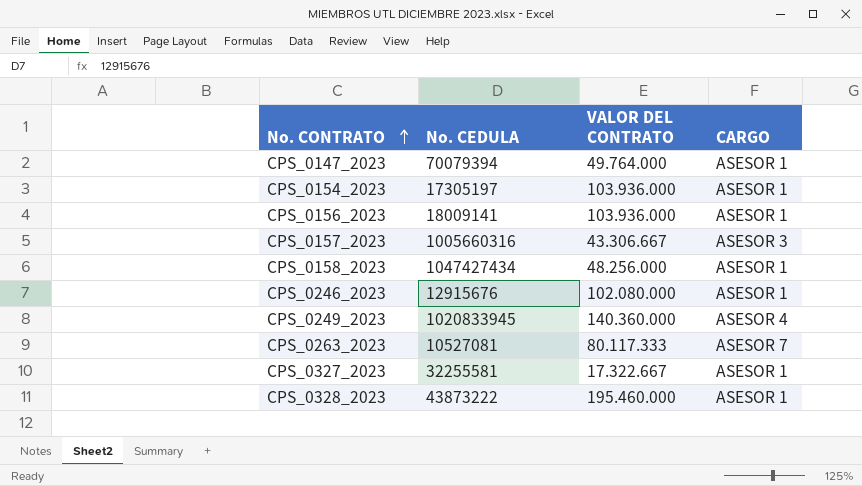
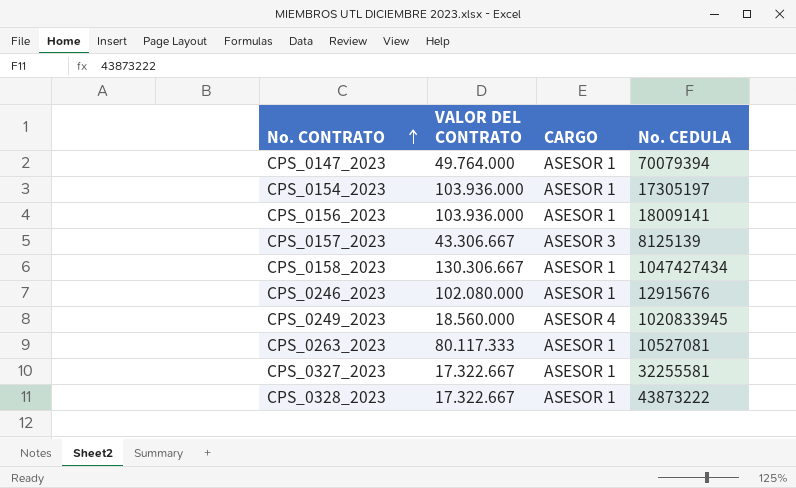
column No. CEDULA | position: 2 -> 4
CPS_0157_2023 | No. CEDULA: 1005660316 -> 8125139
CPS_0158_2023 | VALOR DEL CONTRATO: 48.256.000 -> 130.306.667
CPS_0249_2023 | VALOR DEL CONTRATO: 140.360.000 -> 18.560.000
CPS_0263_2023 | CARGO: ASESOR 7 -> ASESOR 1
CPS_0328_2023 | VALOR DEL CONTRATO: 195.460.000 -> 17.322.667

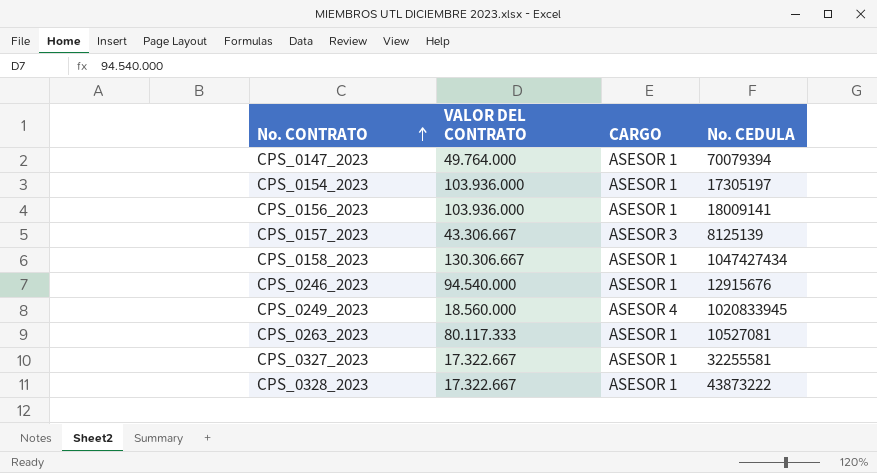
CPS_0246_2023 | VALOR DEL CONTRATO: 102.080.000 -> 94.540.000

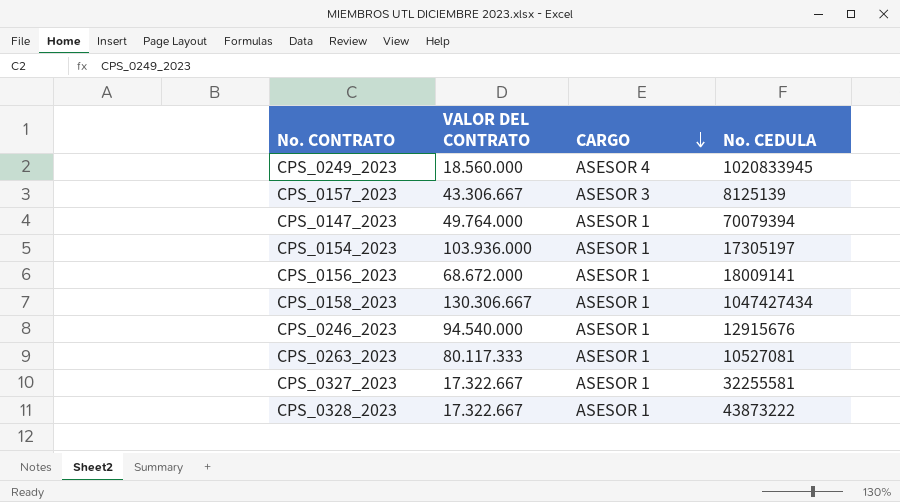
row order: No. CONTRATO ascending -> CARGO descending
CPS_0156_2023 | VALOR DEL CONTRATO: 103.936.000 -> 68.672.000

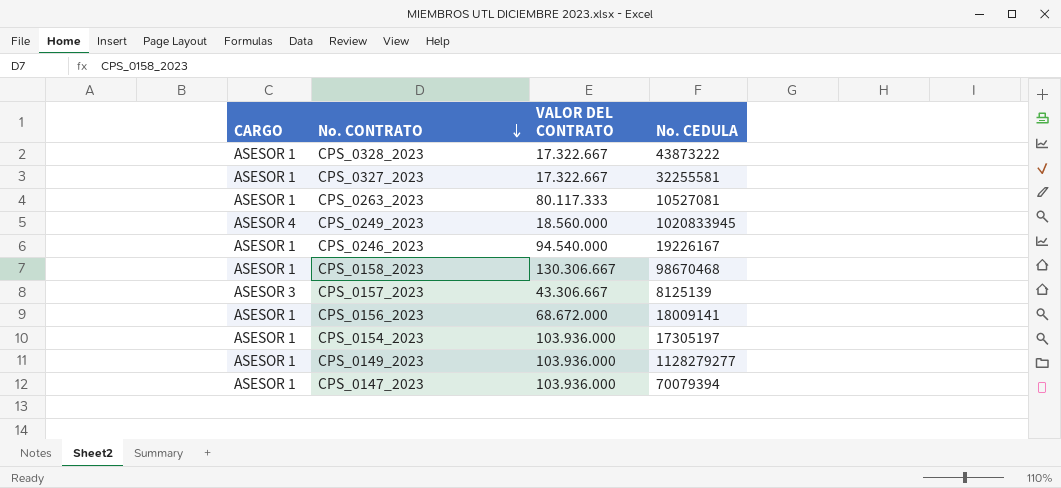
row order: CARGO descending -> No. CONTRATO descending
column CARGO | position: 3 -> 1
CPS_0246_2023 | No. CEDULA: 12915676 -> 19226167
CPS_0158_2023 | No. CEDULA: 1047427434 -> 98670468
row CPS_0149_2023: none -> ASESOR 1 | 103.936.000 | 1128279277
CPS_0147_2023 | VALOR DEL CONTRATO: 49.764.000 -> 103.936.000

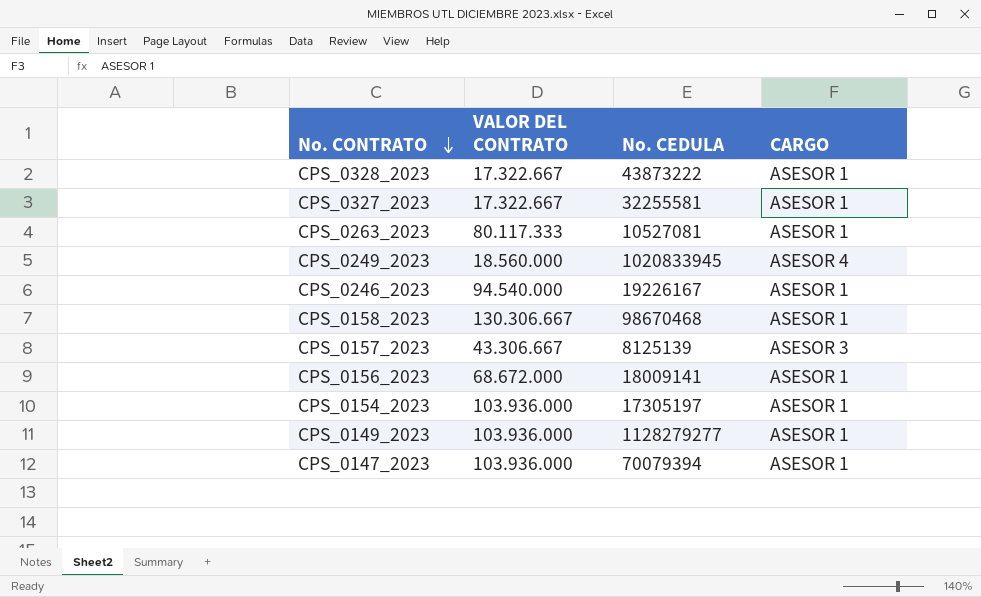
column CARGO | position: 1 -> 4

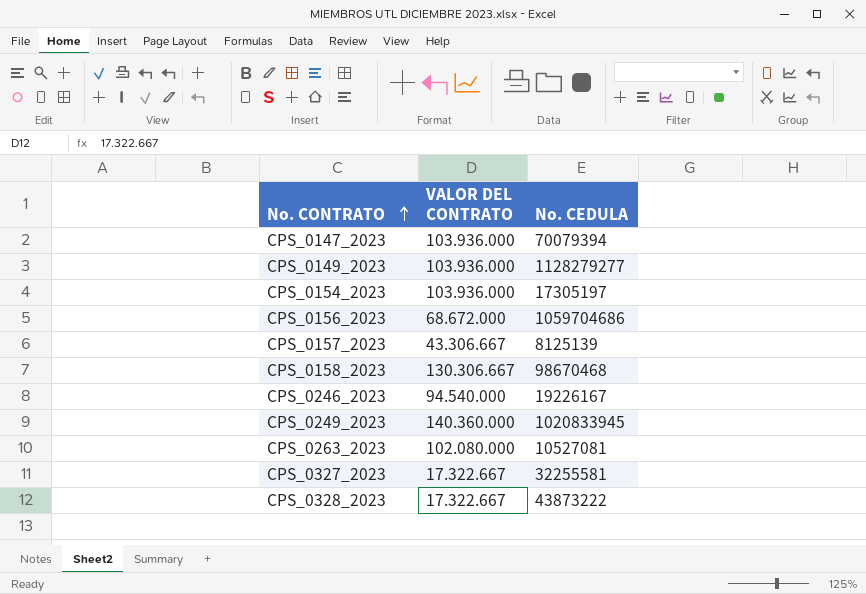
row order: No. CONTRATO descending -> No. CONTRATO ascending
column CARGO | position: 4 -> none
CPS_0156_2023 | No. CEDULA: 18009141 -> 1059704686
CPS_0249_2023 | VALOR DEL CONTRATO: 18.560.000 -> 140.360.000
CPS_0263_2023 | VALOR DEL CONTRATO: 80.117.333 -> 102.080.000

